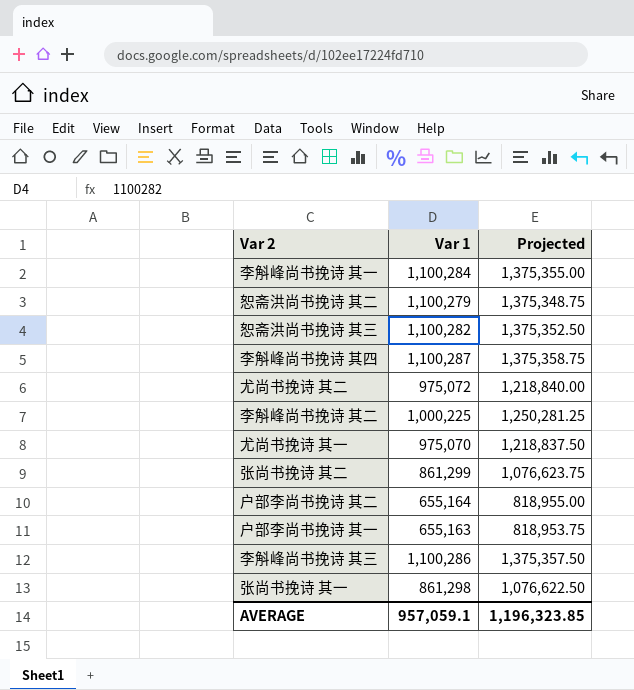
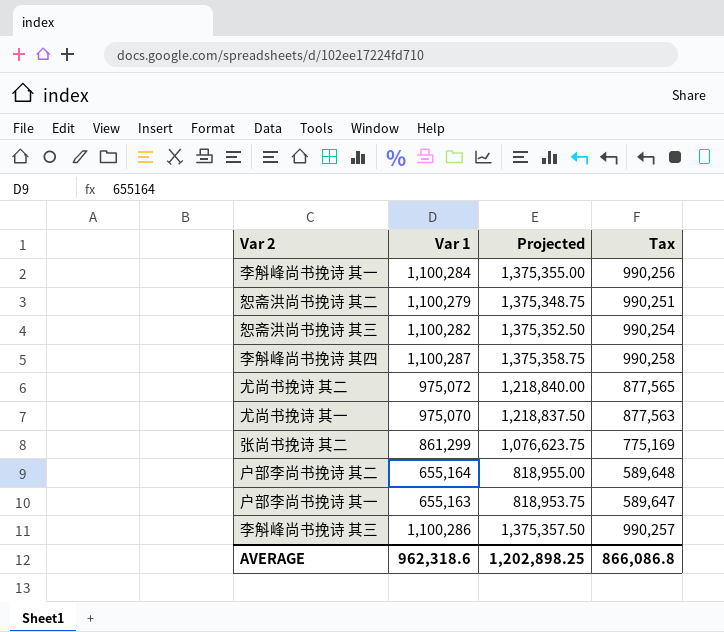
column Tax | formula: none -> [Var 1] * 0.9
row 李斛峰尚书挽诗 其二: 1,000,225 | 1,250,281.25 -> none
row 张尚书挽诗 其一: 861,298 | 1,076,622.50 -> none
AVERAGE | Var 1: 957,059.1 -> 962,318.6
AVERAGE | Projected: 1,196,323.85 -> 1,202,898.25

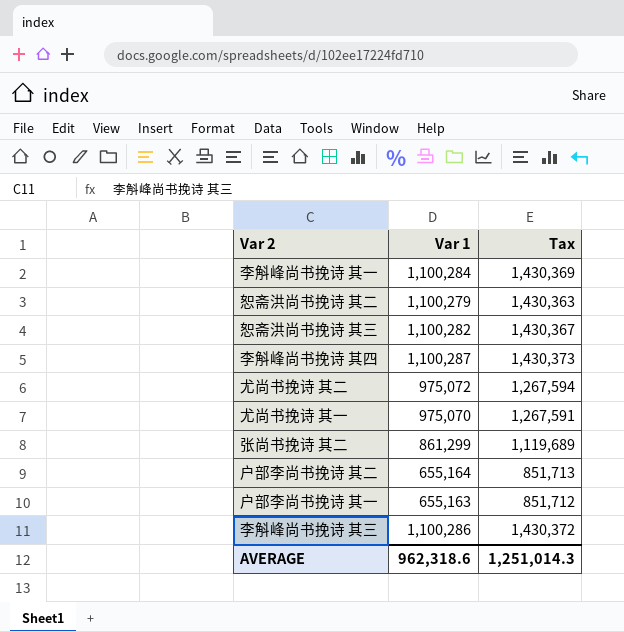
column Projected | formula: [Var 1] * 1.25 -> none
column Tax | formula: [Var 1] * 0.9 -> [Var 1] * 1.3
AVERAGE | Tax: 866,086.8 -> 1,251,014.3

